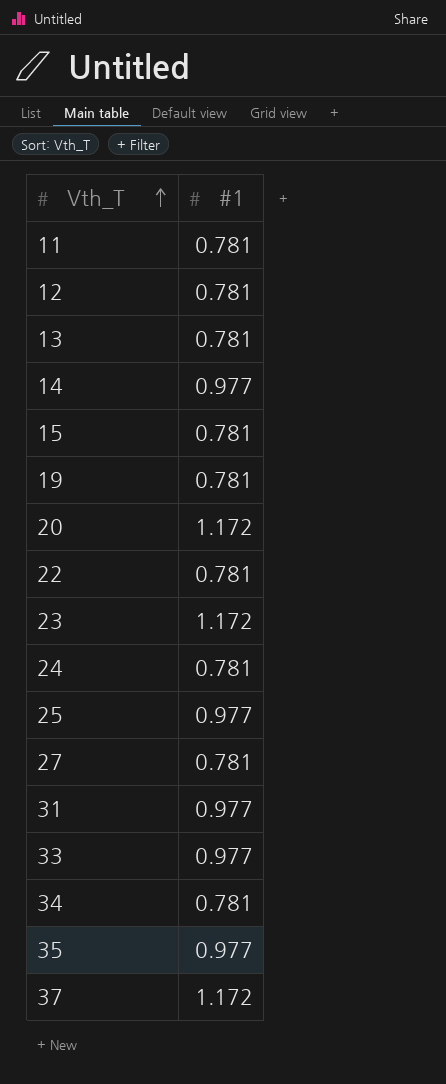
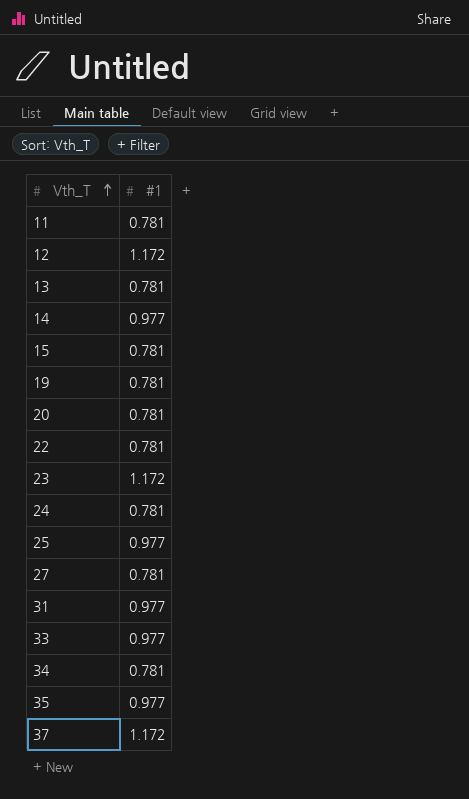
12 | #1: 0.781 -> 1.172
20 | #1: 1.172 -> 0.781

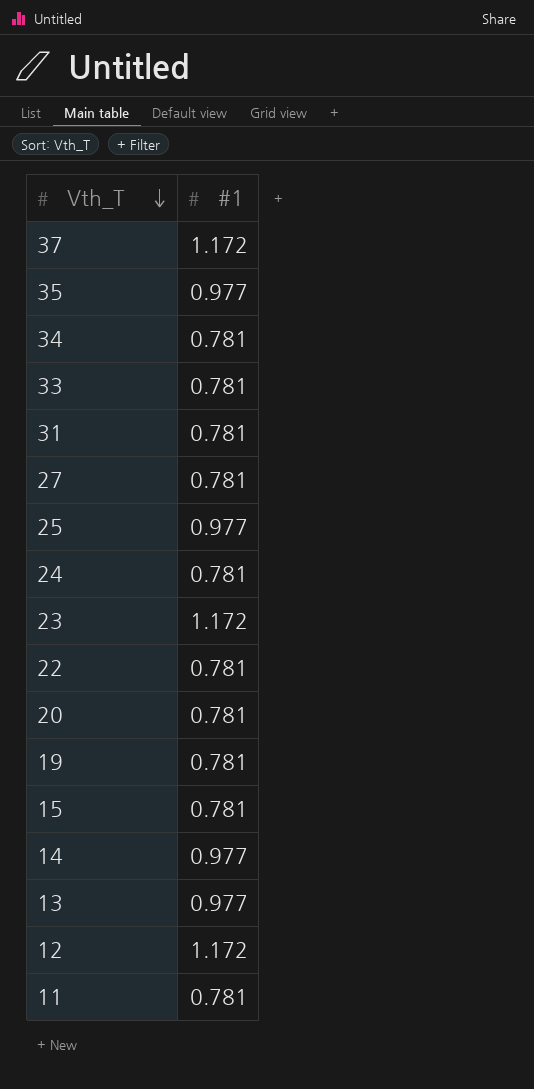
row order: Vth_T ascending -> Vth_T descending
33 | #1: 0.977 -> 0.781
31 | #1: 0.977 -> 0.781
13 | #1: 0.781 -> 0.977

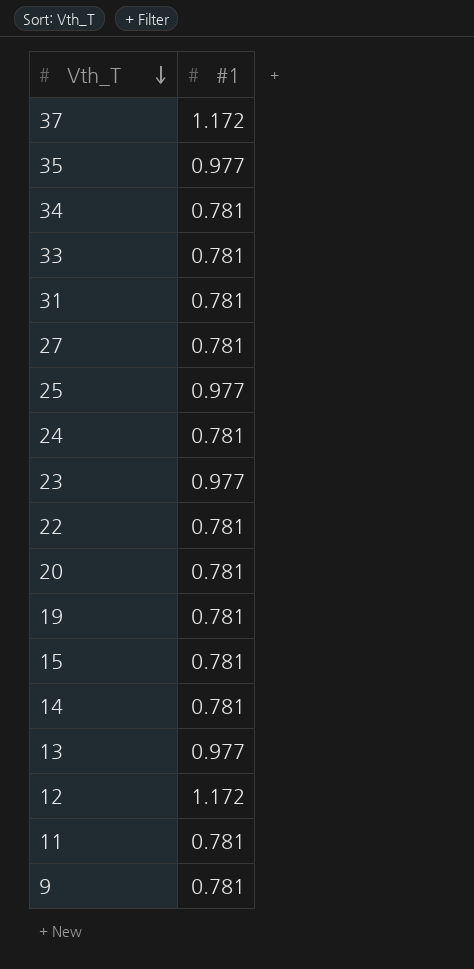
23 | #1: 1.172 -> 0.977
14 | #1: 0.977 -> 0.781
row 9: none -> 0.781

